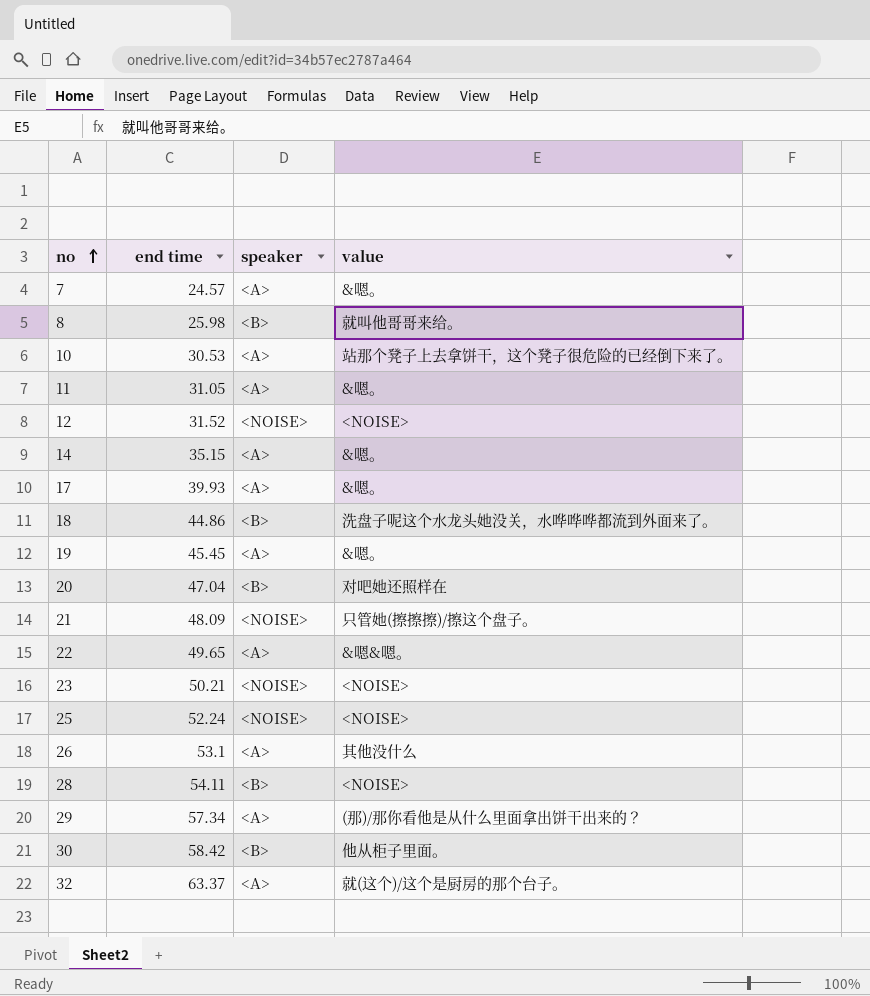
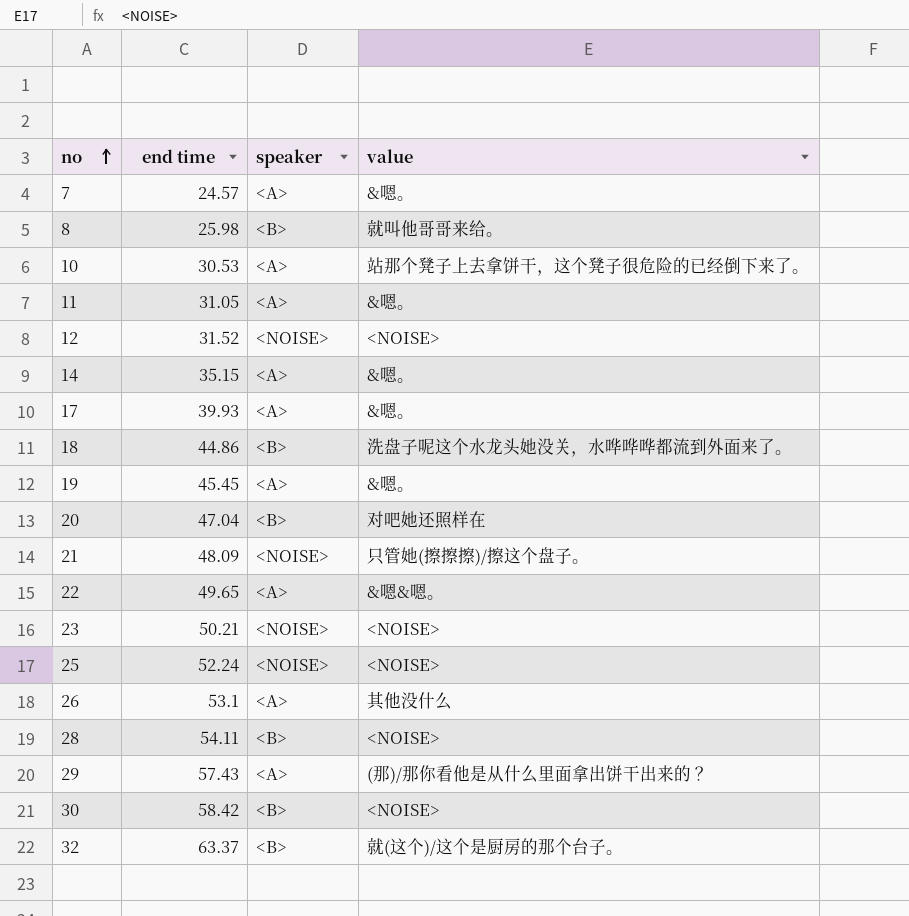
29 | end time: 57.34 -> 57.43
30 | value: 他从柜子里面。 -> <NOISE>
32 | speaker: <A> -> <B>

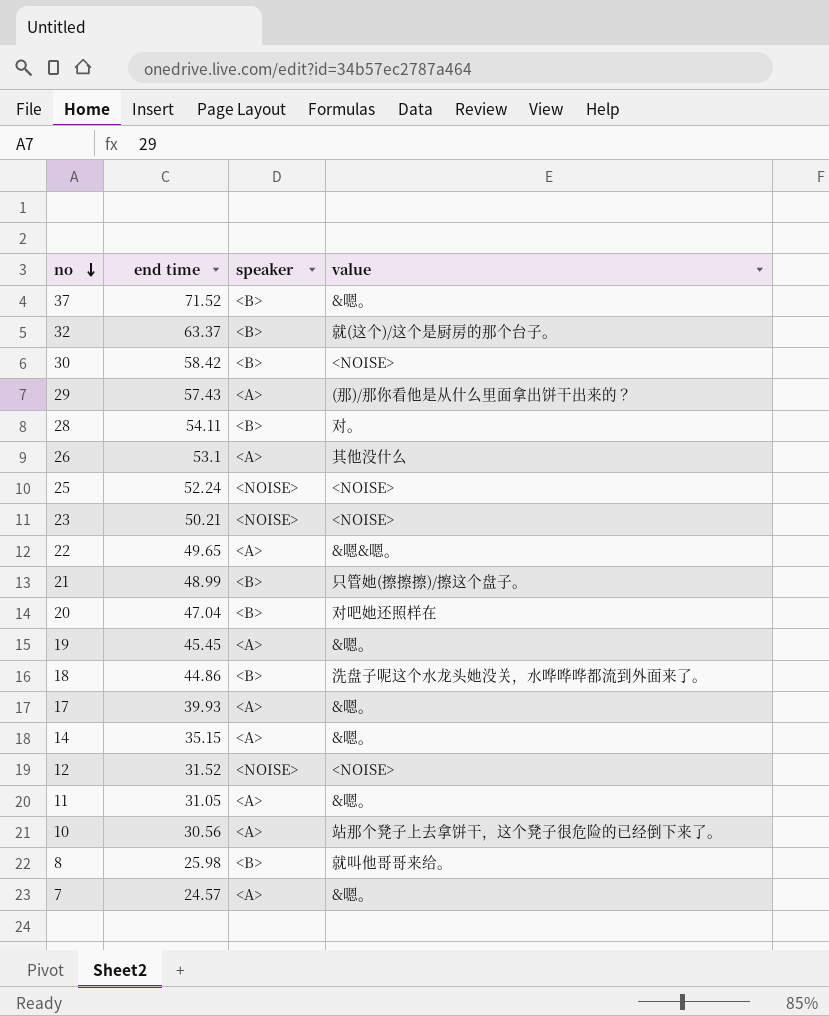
row order: no ascending -> no descending
row 37: none -> 71.52 | <B> | &嗯。
28 | value: <NOISE> -> 对。
21 | end time: 48.09 -> 48.99
21 | speaker: <NOISE> -> <B>
10 | end time: 30.53 -> 30.56

